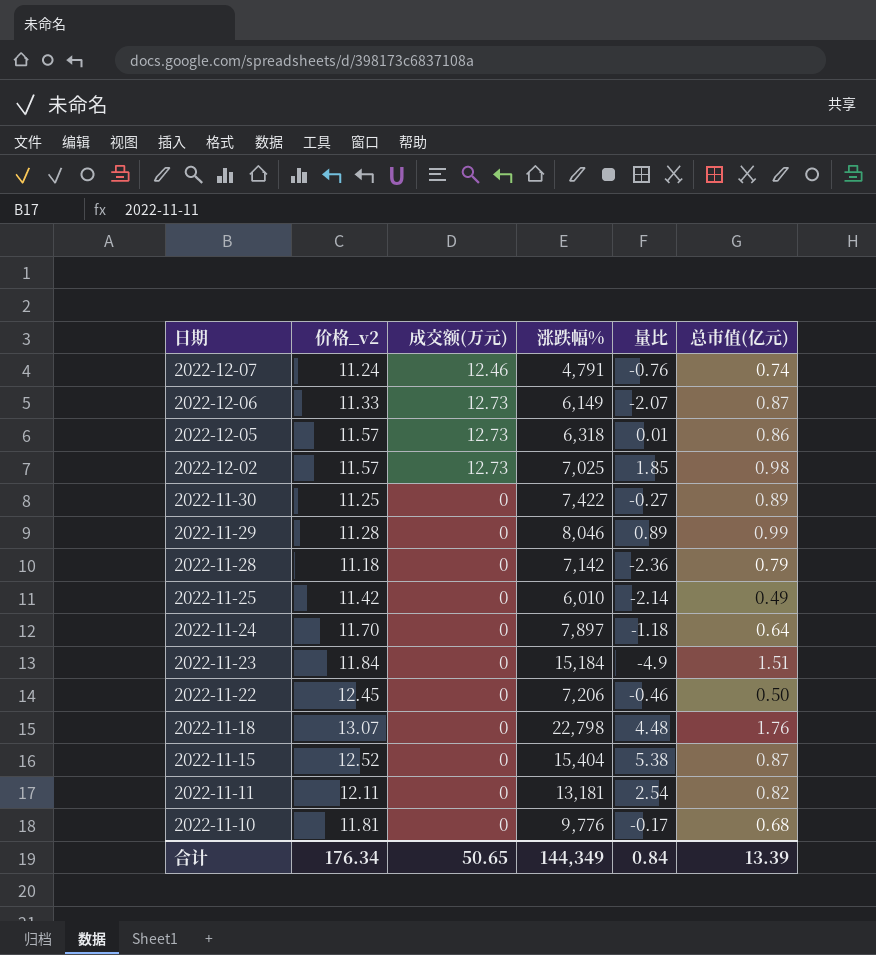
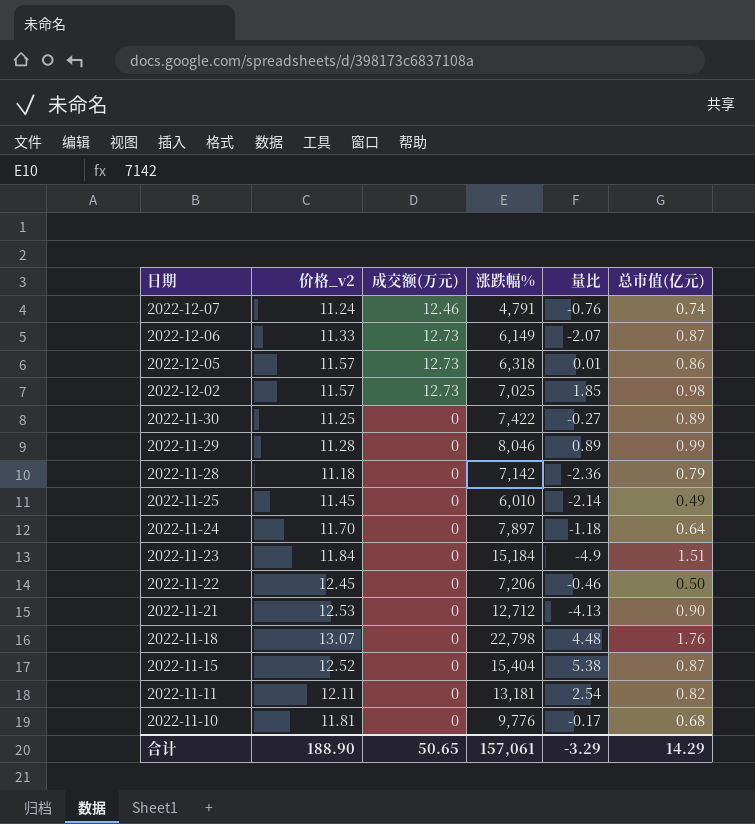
2022-11-25 | 价格_v2: 11.42 -> 11.45
row 2022-11-21: none -> 12.53 | 0 | 12,712 | -4.13 | 0.90
合计 | 价格_v2: 176.34 -> 188.90
合计 | 涨跌幅%: 144,349 -> 157,061
合计 | 量比: 0.84 -> -3.29
合计 | 总市值(亿元): 13.39 -> 14.29

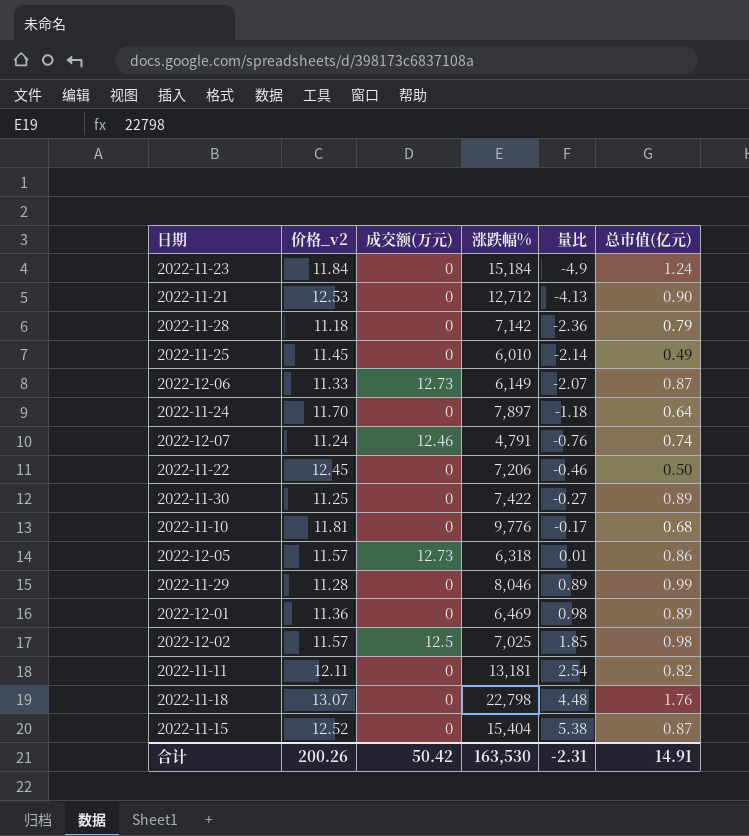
row order: 日期 descending -> 量比 ascending
2022-11-23 | 总市值(亿元): 1.51 -> 1.24
row 2022-12-01: none -> 11.36 | 0 | 6,469 | 0.98 | 0.89
2022-12-02 | 成交额(万元): 12.73 -> 12.5
合计 | 价格_v2: 188.90 -> 200.26
合计 | 成交额(万元): 50.65 -> 50.42
合计 | 涨跌幅%: 157,061 -> 163,530
合计 | 量比: -3.29 -> -2.31
合计 | 总市值(亿元): 14.29 -> 14.91

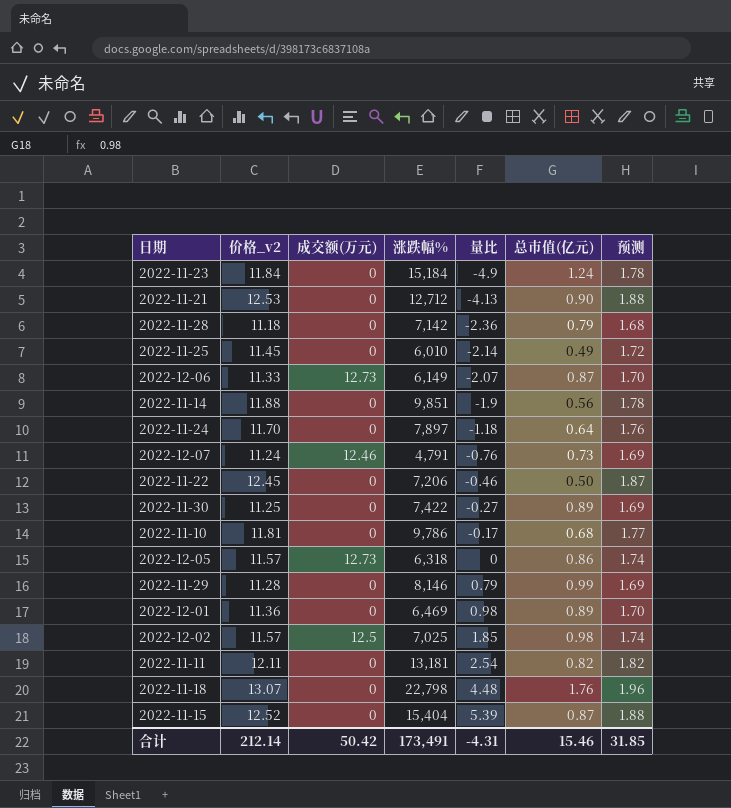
column 预测 | formula: none -> [价格_v2] * 0.15
row 2022-11-14: none -> 11.88 | 0 | 9,851 | -1.9 | 0.56 | 1.78
2022-12-07 | 总市值(亿元): 0.74 -> 0.73
2022-11-10 | 涨跌幅%: 9,776 -> 9,786
2022-12-05 | 量比: 0.01 -> 0
2022-11-29 | 涨跌幅%: 8,046 -> 8,146
2022-11-29 | 量比: 0.89 -> 0.79
2022-11-15 | 量比: 5.38 -> 5.39
合计 | 价格_v2: 200.26 -> 212.14
合计 | 涨跌幅%: 163,530 -> 173,491
合计 | 量比: -2.31 -> -4.31
合计 | 总市值(亿元): 14.91 -> 15.46

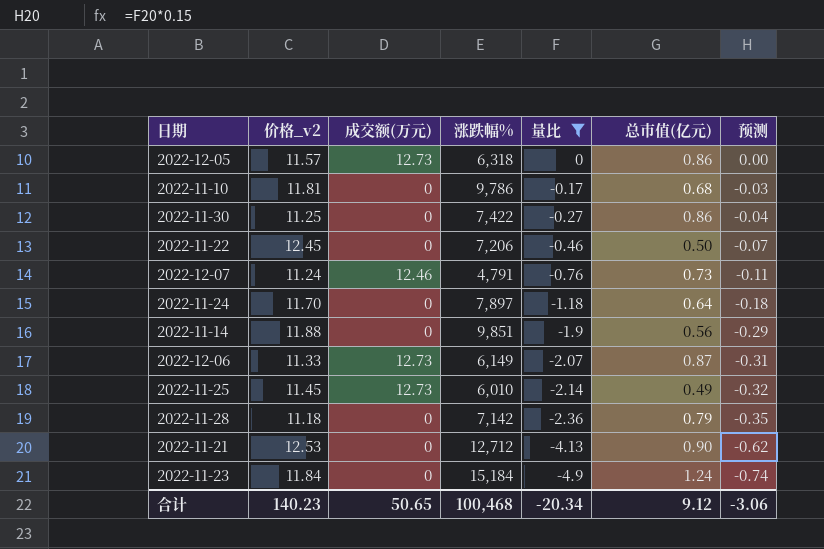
filter: none -> 量比 <= 0
row order: 量比 ascending -> 量比 descending
column 预测 | formula: [价格_v2] * 0.15 -> [量比] * 0.15
2022-11-30 | 总市值(亿元): 0.89 -> 0.86
2022-11-25 | 成交额(万元): 0 -> 12.73
合计 | 价格_v2: 212.14 -> 140.23
合计 | 成交额(万元): 50.42 -> 50.65
合计 | 涨跌幅%: 173,491 -> 100,468
合计 | 量比: -4.31 -> -20.34
合计 | 总市值(亿元): 15.46 -> 9.12
合计 | 预测: 31.85 -> -3.06

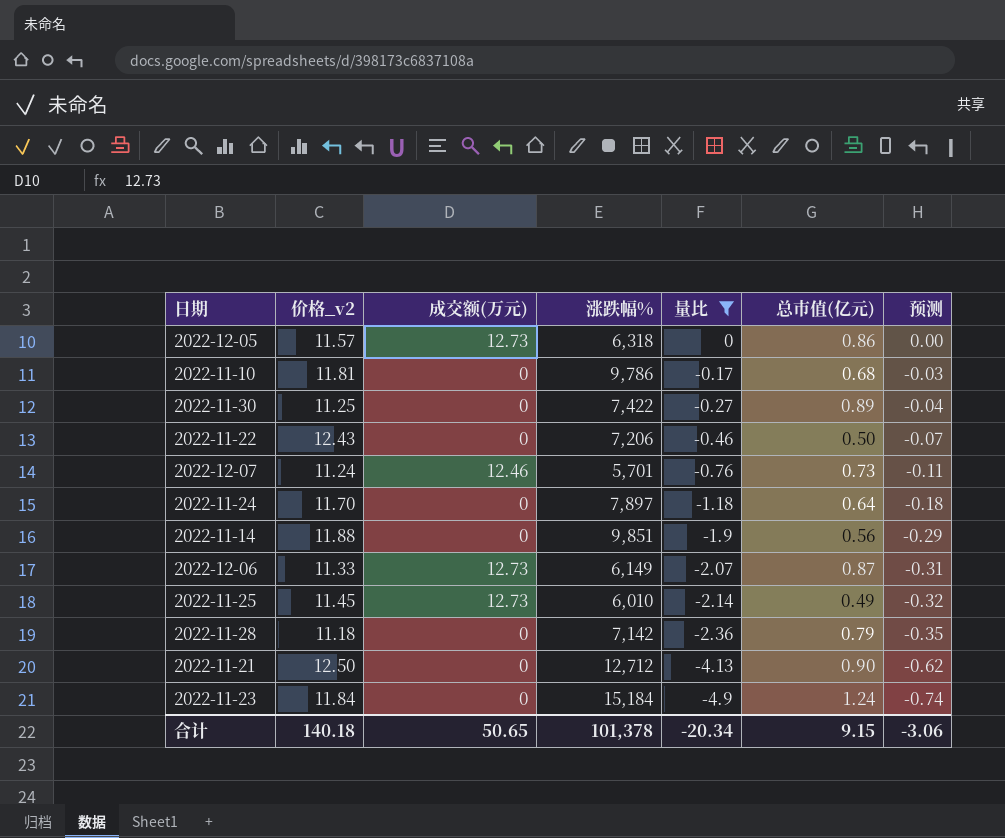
2022-11-30 | 总市值(亿元): 0.86 -> 0.89
2022-11-22 | 价格_v2: 12.45 -> 12.43
2022-12-07 | 涨跌幅%: 4,791 -> 5,701
2022-11-21 | 价格_v2: 12.53 -> 12.50
合计 | 价格_v2: 140.23 -> 140.18
合计 | 涨跌幅%: 100,468 -> 101,378
合计 | 总市值(亿元): 9.12 -> 9.15

